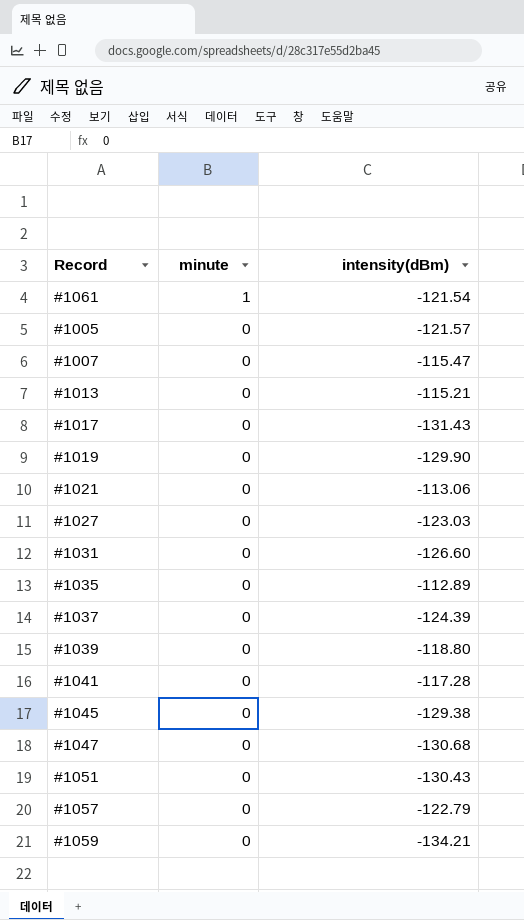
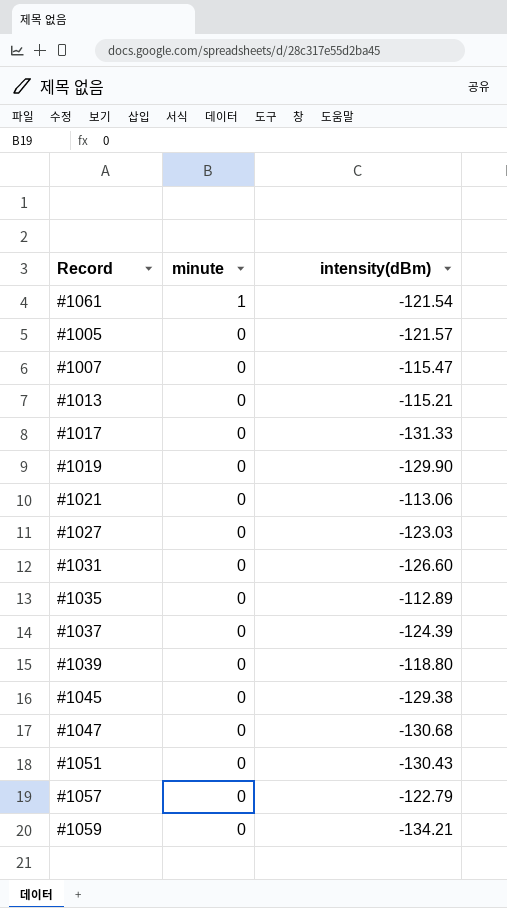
row #1041: 0 | -117.28 -> none
#1017 | intensity(dBm): -131.43 -> -131.33

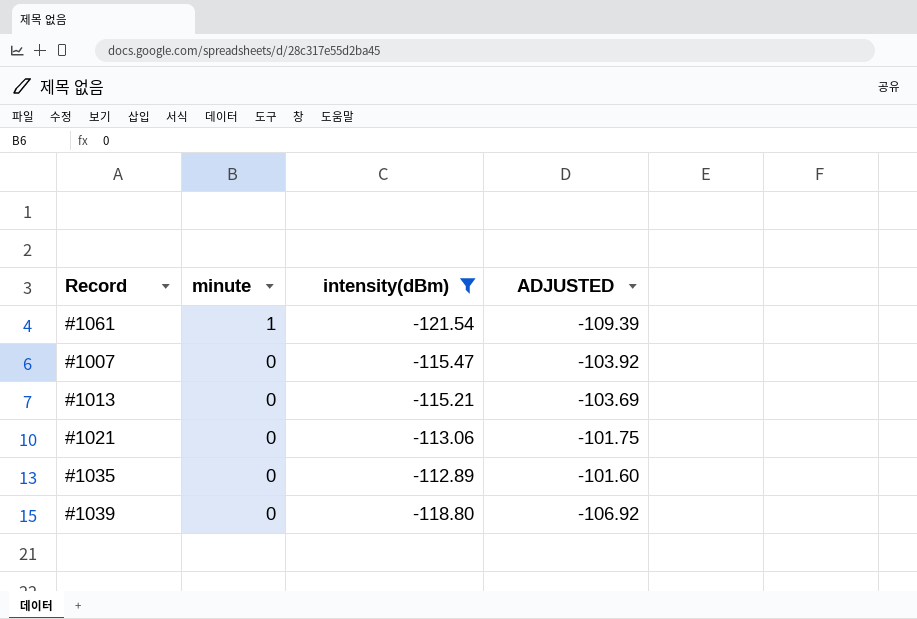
filter: none -> intensity(dBm) >= -121.54
column ADJUSTED | formula: none -> [intensity(dBm)] * 0.9

